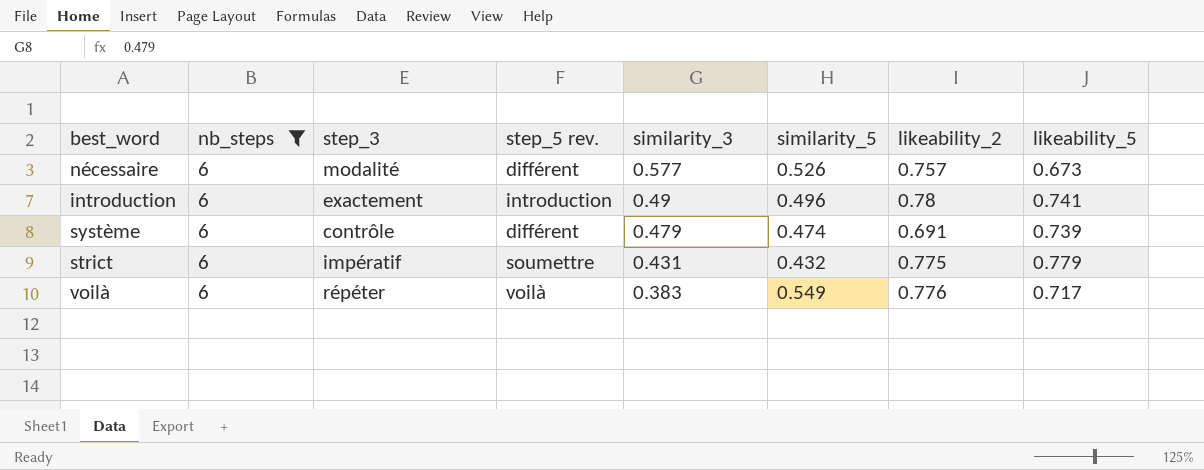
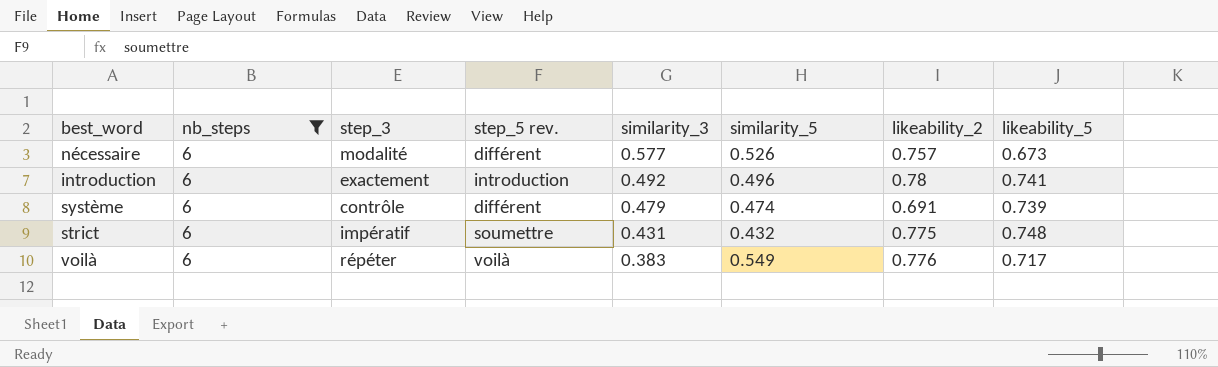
introduction | similarity_3: 0.49 -> 0.492
strict | likeability_5: 0.779 -> 0.748

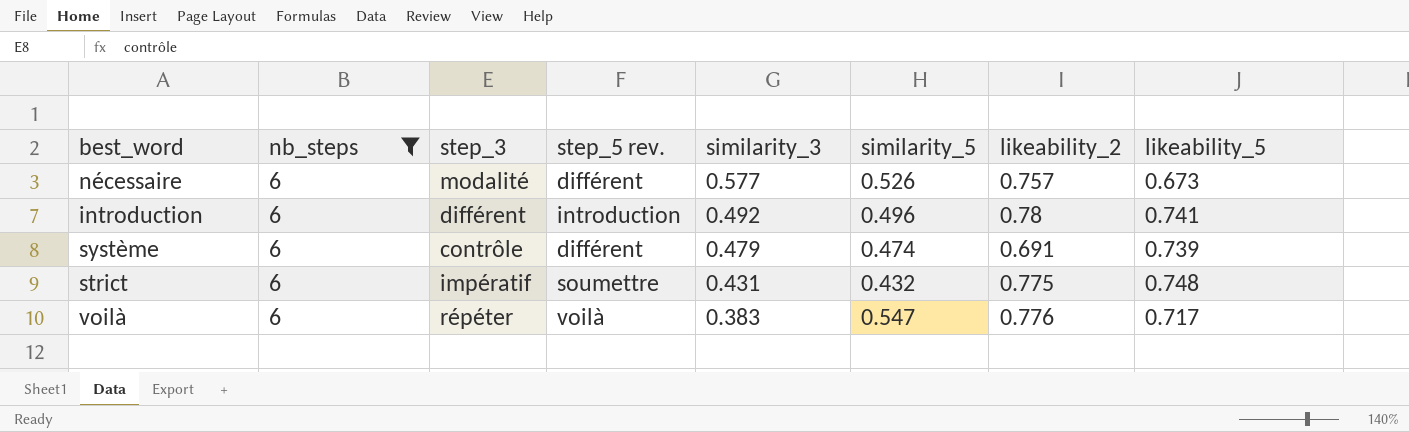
introduction | step_3: exactement -> différent
voilà | similarity_5: 0.549 -> 0.547

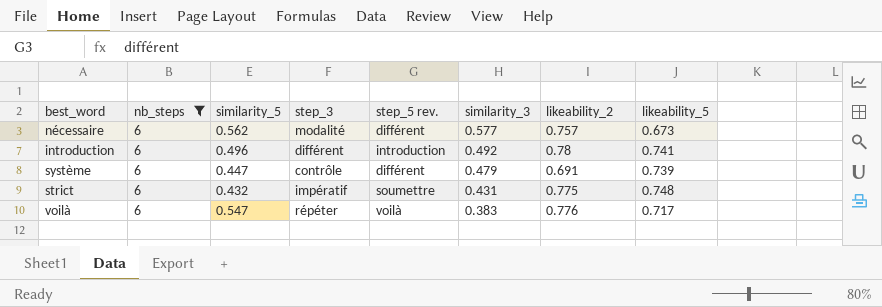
column similarity_5 | position: 6 -> 3
nécessaire | similarity_5: 0.526 -> 0.562
système | similarity_5: 0.474 -> 0.447

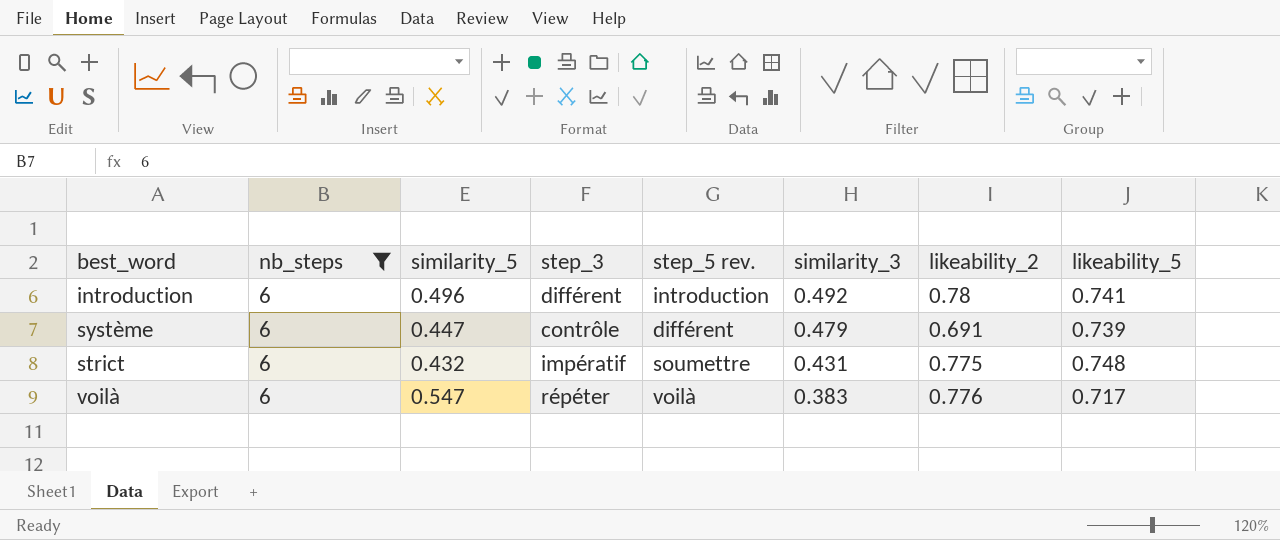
row nécessaire: 6 | 0.562 | modalité | différent | 0.577 | 0.757 | 0.673 -> none

